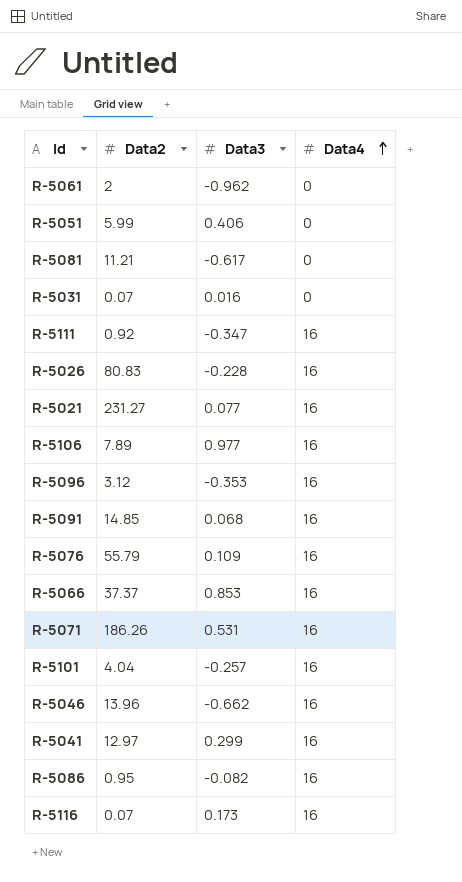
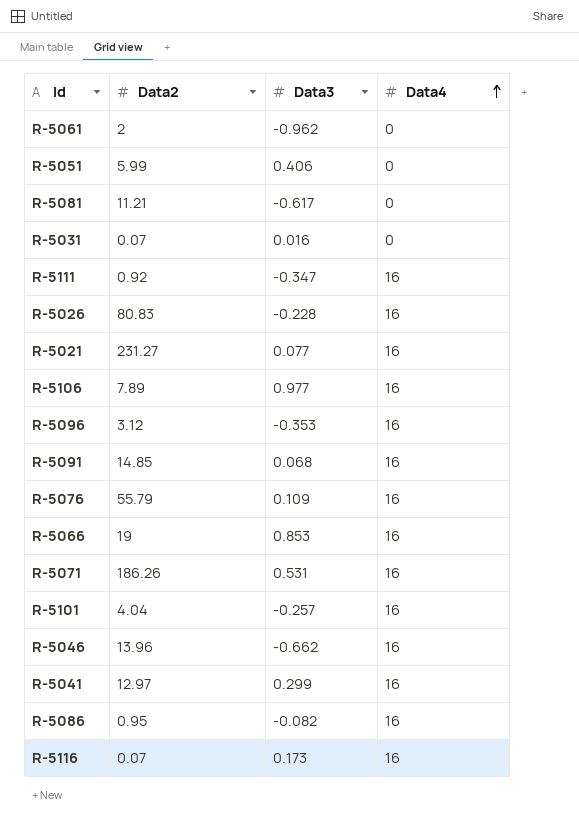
R-5066 | Data2: 37.37 -> 19

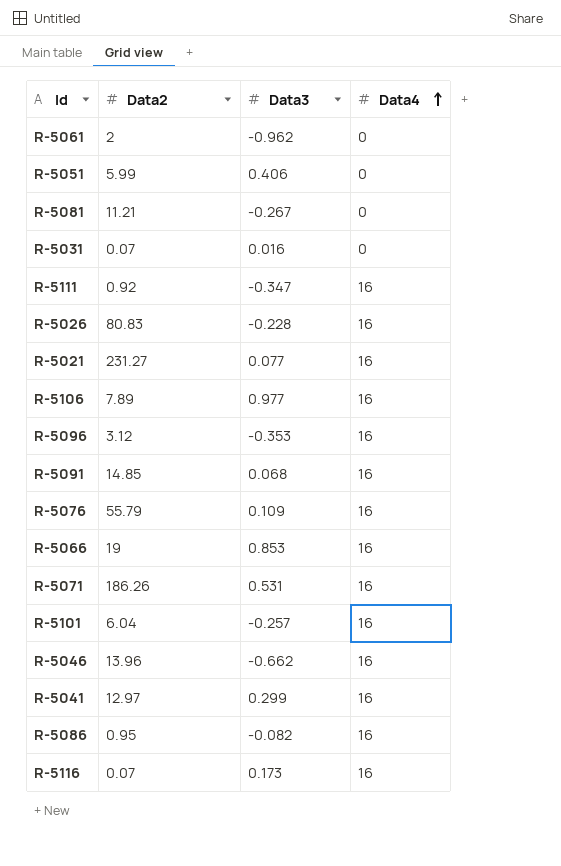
R-5081 | Data3: -0.617 -> -0.267
R-5101 | Data2: 4.04 -> 6.04

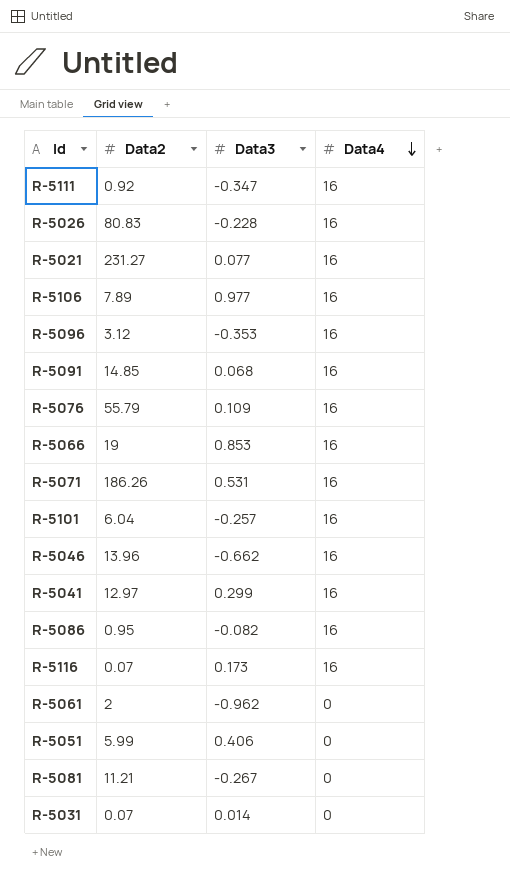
row order: Data4 ascending -> Data4 descending
R-5031 | Data3: 0.016 -> 0.014

